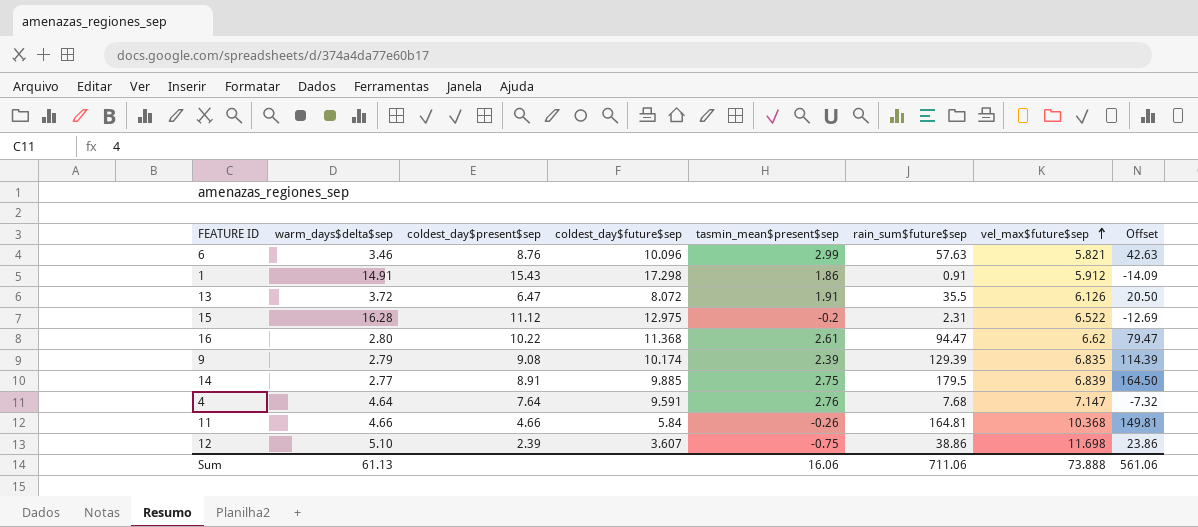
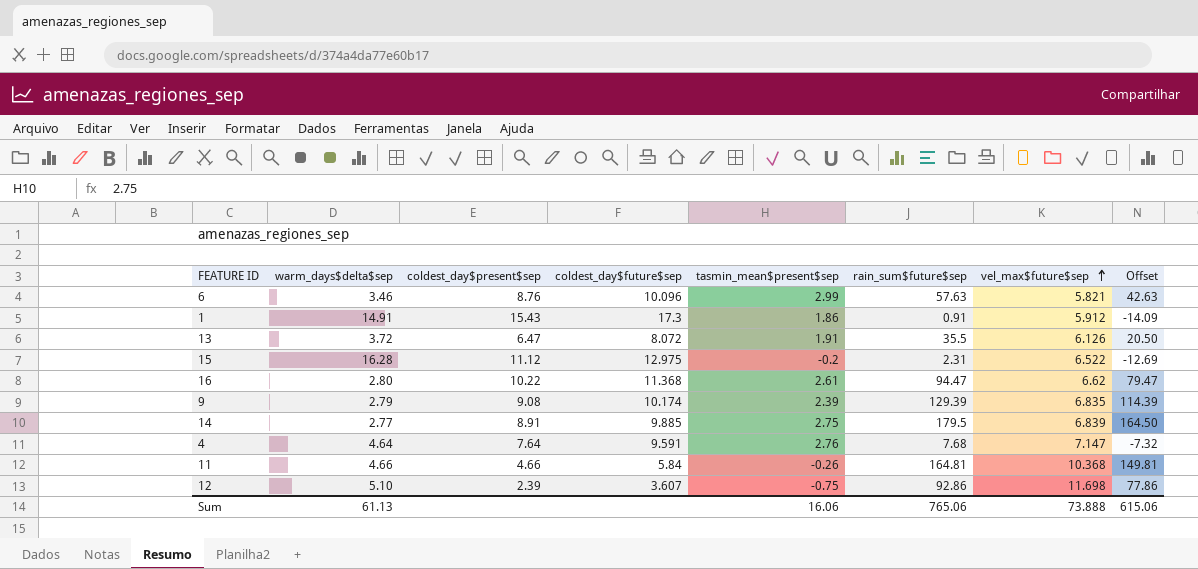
1 | coldest_day$future$sep: 17.298 -> 17.3
12 | rain_sum$future$sep: 38.86 -> 92.86
12 | Offset: 23.86 -> 77.86
Sum | rain_sum$future$sep: 711.06 -> 765.06
Sum | Offset: 561.06 -> 615.06

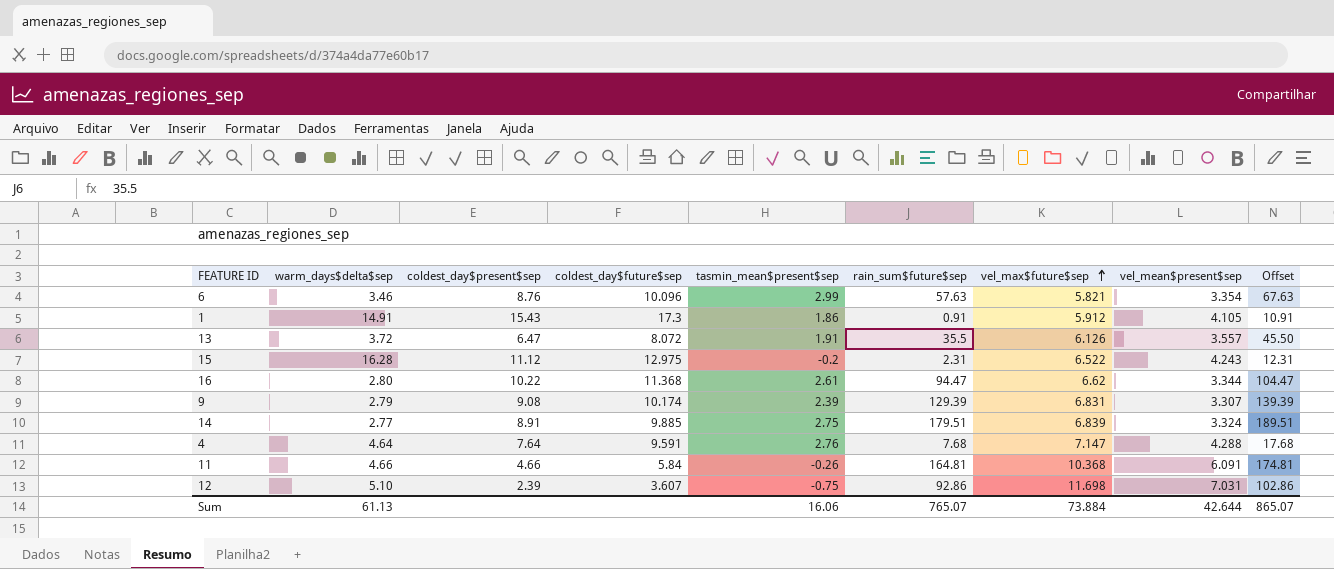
column vel_mean$present$sep | position: none -> 8
column Offset | formula: [rain_sum$future$sep] - 15 -> [rain_sum$future$sep] + 10
9 | vel_max$future$sep: 6.835 -> 6.831
14 | rain_sum$future$sep: 179.5 -> 179.51
Sum | rain_sum$future$sep: 765.06 -> 765.07
Sum | vel_max$future$sep: 73.888 -> 73.884
Sum | Offset: 615.06 -> 865.07

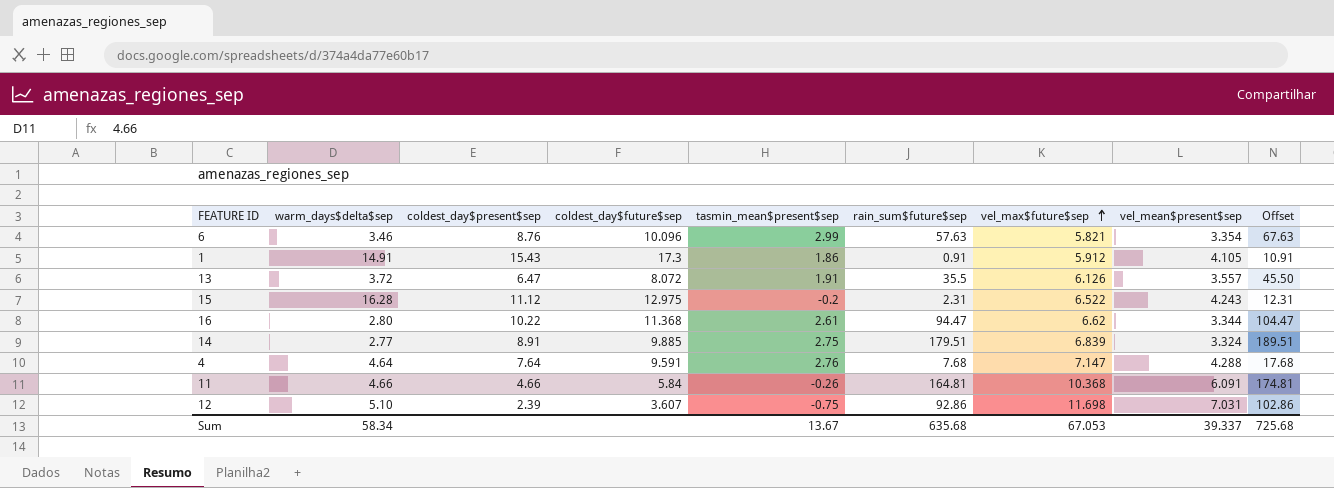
row 9: 2.79 | 9.08 | 10.174 | 2.39 | 129.39 | 6.831 | 3.307 | 139.39 -> none
Sum | warm_days$delta$sep: 61.13 -> 58.34
Sum | tasmin_mean$present$sep: 16.06 -> 13.67
Sum | rain_sum$future$sep: 765.07 -> 635.68
Sum | vel_max$future$sep: 73.884 -> 67.053
Sum | vel_mean$present$sep: 42.644 -> 39.337
Sum | Offset: 865.07 -> 725.68

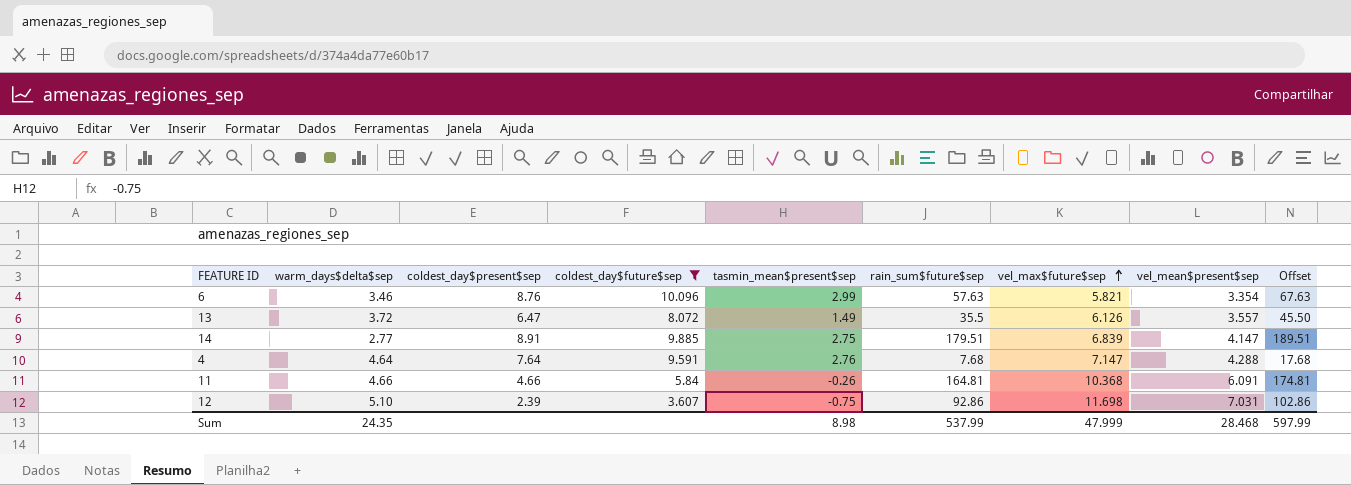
filter: none -> coldest_day$future$sep <= 10.096
13 | tasmin_mean$present$sep: 1.91 -> 1.49
14 | vel_mean$present$sep: 3.324 -> 4.147
Sum | warm_days$delta$sep: 58.34 -> 24.35
Sum | tasmin_mean$present$sep: 13.67 -> 8.98
Sum | rain_sum$future$sep: 635.68 -> 537.99
Sum | vel_max$future$sep: 67.053 -> 47.999
Sum | vel_mean$present$sep: 39.337 -> 28.468
Sum | Offset: 725.68 -> 597.99

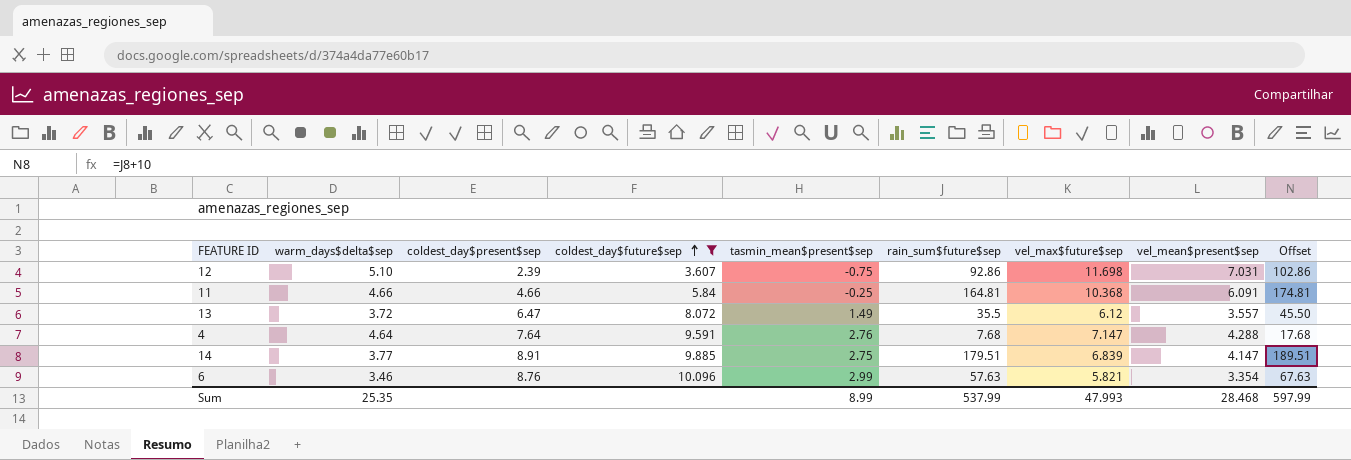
row order: vel_max$future$sep ascending -> coldest_day$future$sep ascending
11 | tasmin_mean$present$sep: -0.26 -> -0.25
13 | vel_max$future$sep: 6.126 -> 6.12
14 | warm_days$delta$sep: 2.77 -> 3.77
Sum | warm_days$delta$sep: 24.35 -> 25.35
Sum | tasmin_mean$present$sep: 8.98 -> 8.99
Sum | vel_max$future$sep: 47.999 -> 47.993

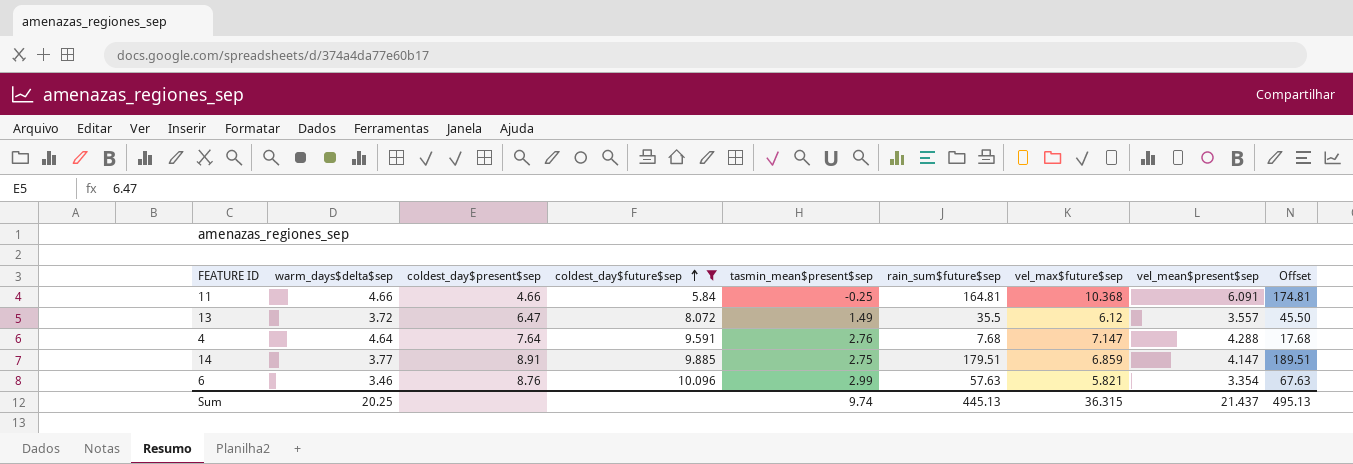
row 12: 5.10 | 2.39 | 3.607 | -0.75 | 92.86 | 11.698 | 7.031 | 102.86 -> none
14 | vel_max$future$sep: 6.839 -> 6.859
Sum | warm_days$delta$sep: 25.35 -> 20.25
Sum | tasmin_mean$present$sep: 8.99 -> 9.74
Sum | rain_sum$future$sep: 537.99 -> 445.13
Sum | vel_max$future$sep: 47.993 -> 36.315
Sum | vel_mean$present$sep: 28.468 -> 21.437
Sum | Offset: 597.99 -> 495.13

